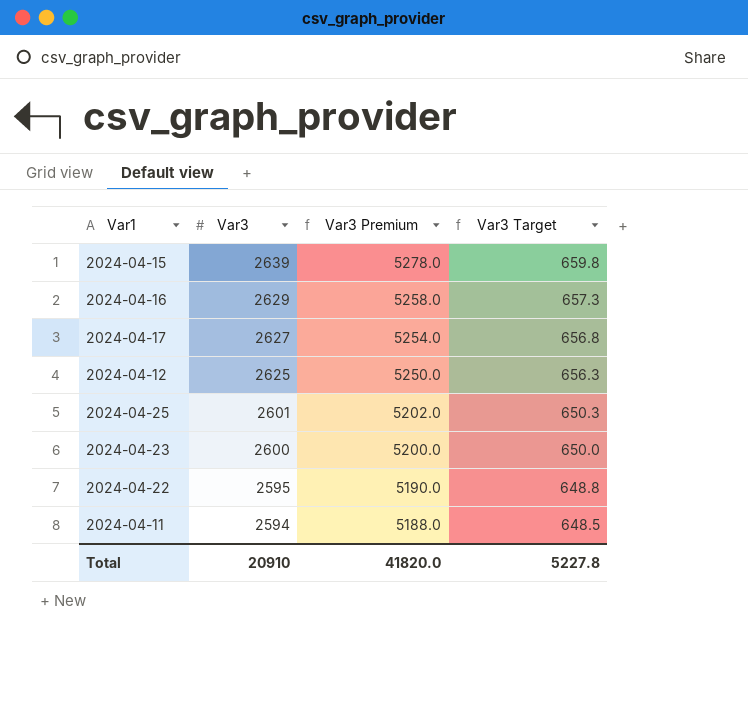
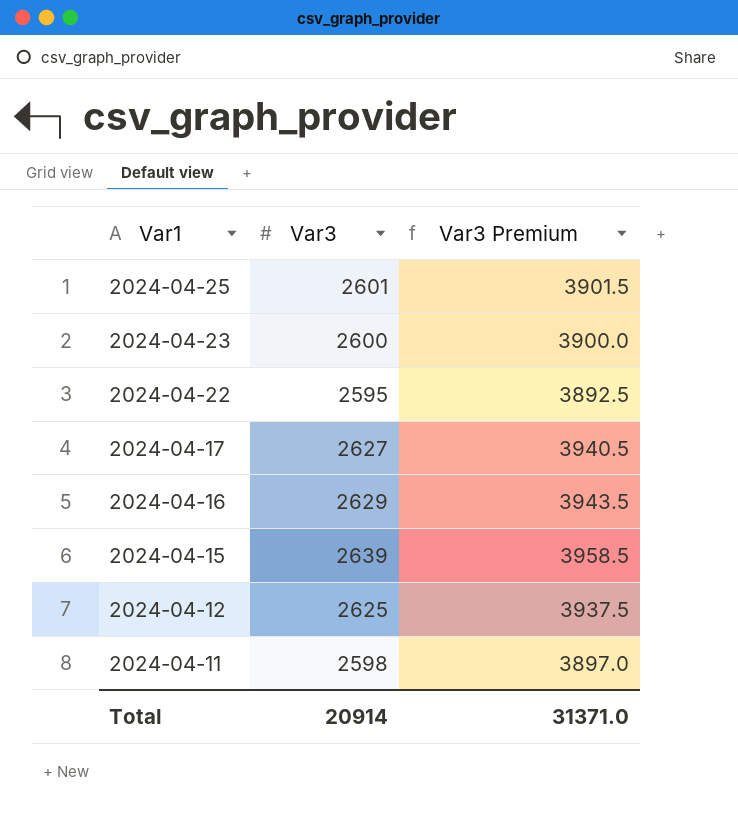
row order: Var3 descending -> Var1 descending
column Var3 Target | formula: [Var3] * 0.25 -> none
column Var3 Premium | formula: [Var3] * 2 -> [Var3] * 1.5
2024-04-11 | Var3: 2594 -> 2598
Total | Var3: 20910 -> 20914
Total | Var3 Premium: 41820.0 -> 31371.0

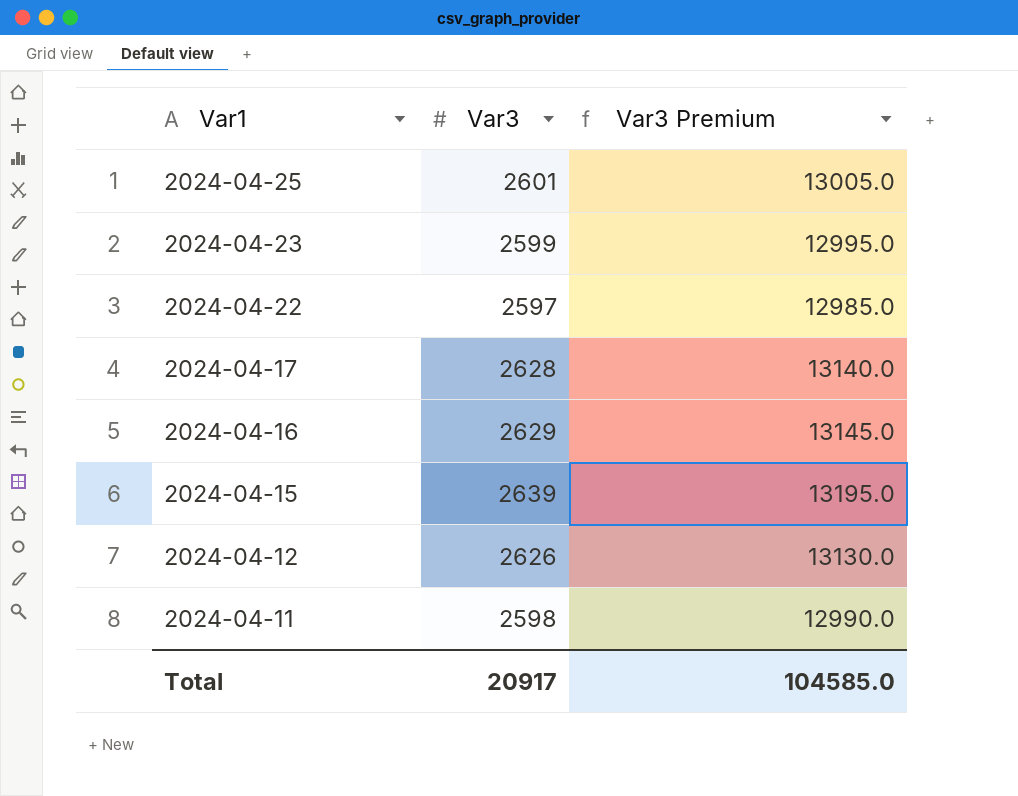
column Var3 Premium | formula: [Var3] * 1.5 -> [Var3] * 5
2024-04-23 | Var3: 2600 -> 2599
2024-04-22 | Var3: 2595 -> 2597
2024-04-17 | Var3: 2627 -> 2628
2024-04-12 | Var3: 2625 -> 2626
Total | Var3: 20914 -> 20917
Total | Var3 Premium: 31371.0 -> 104585.0

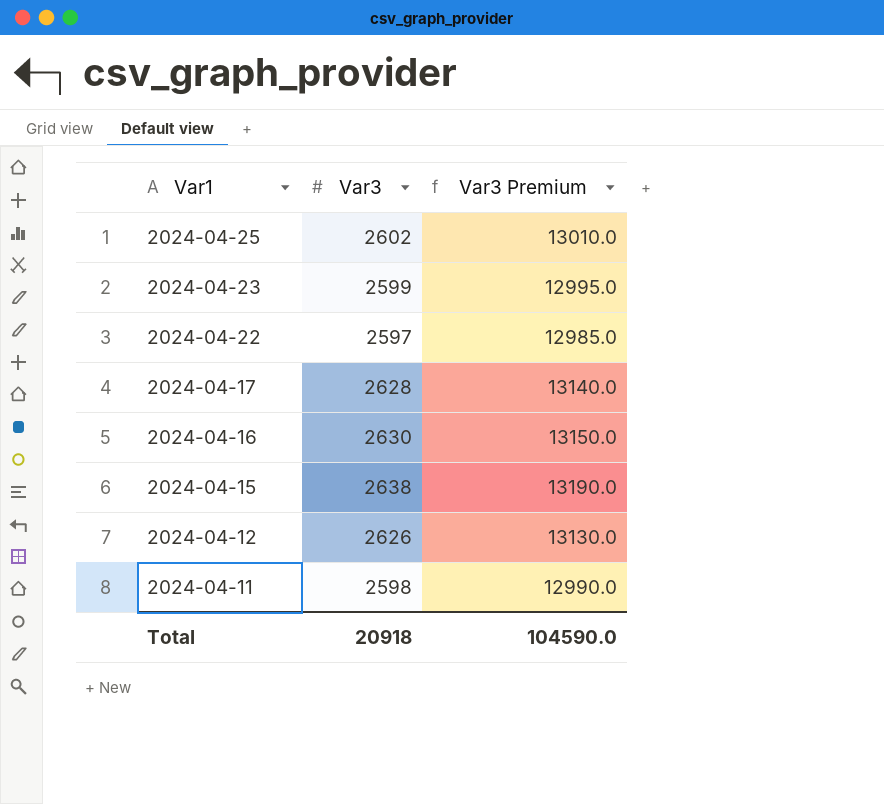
2024-04-25 | Var3: 2601 -> 2602
2024-04-25 | Var3 Premium: 13005.0 -> 13010.0
2024-04-16 | Var3: 2629 -> 2630
2024-04-16 | Var3 Premium: 13145.0 -> 13150.0
2024-04-15 | Var3: 2639 -> 2638
2024-04-15 | Var3 Premium: 13195.0 -> 13190.0
Total | Var3: 20917 -> 20918
Total | Var3 Premium: 104585.0 -> 104590.0

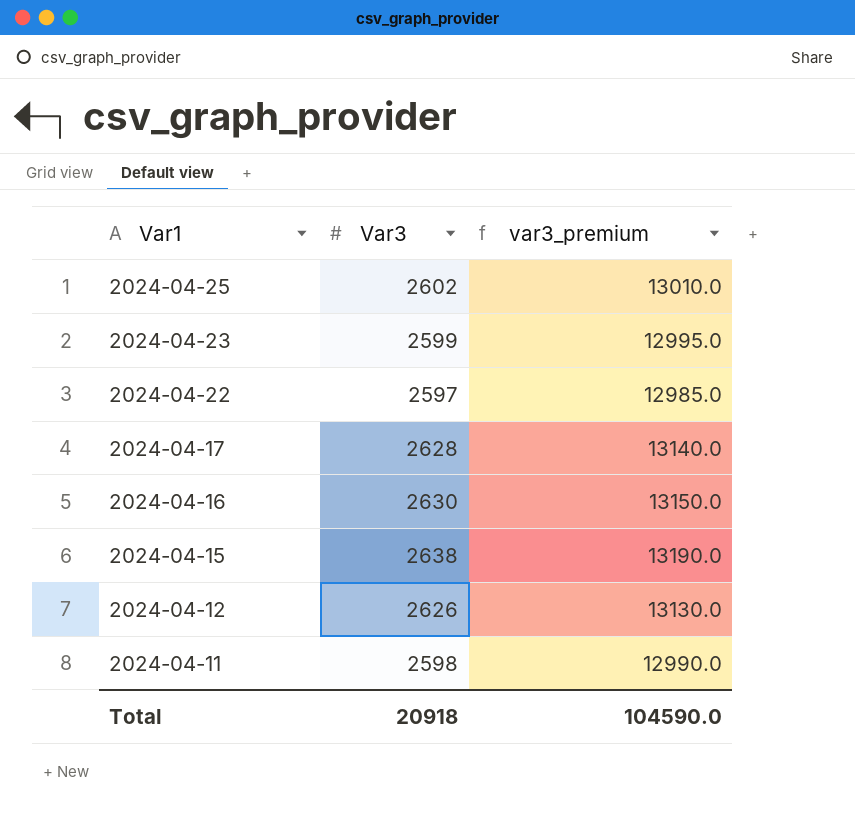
column name: Var3 Premium -> var3_premium

